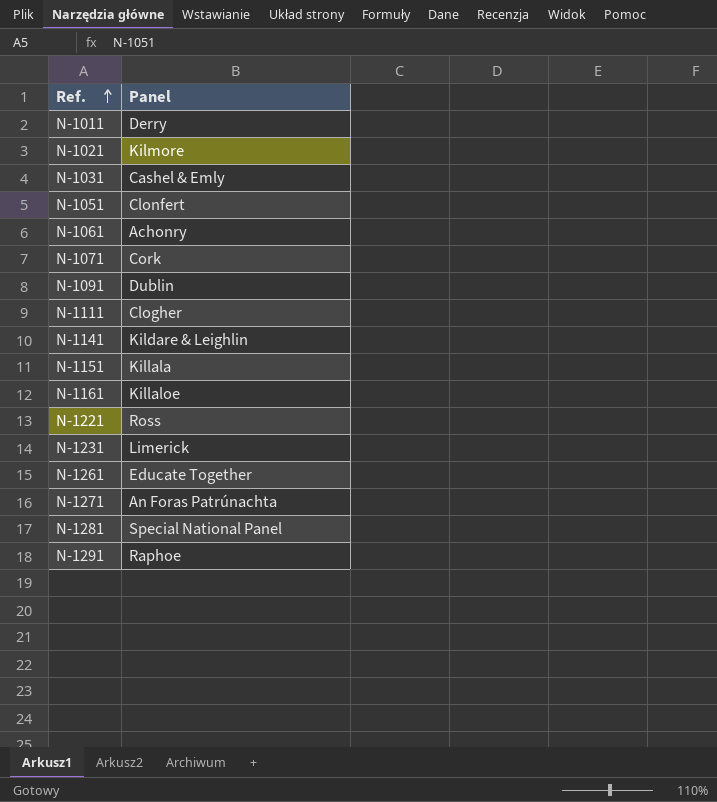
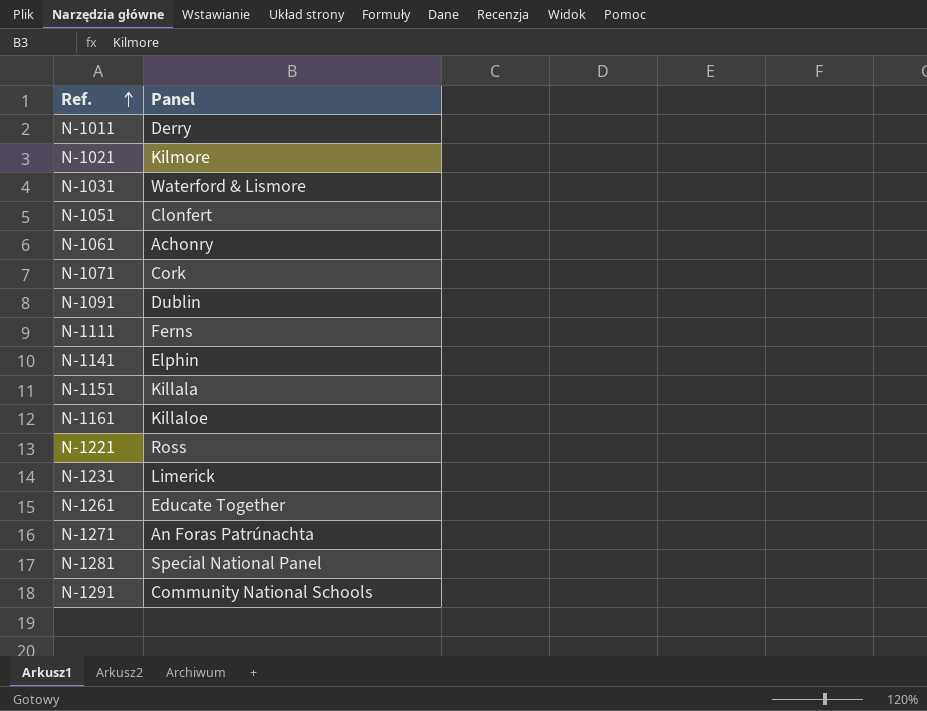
N-1031 | Panel: Cashel & Emly -> Waterford & Lismore
N-1111 | Panel: Clogher -> Ferns
N-1141 | Panel: Kildare & Leighlin -> Elphin
N-1291 | Panel: Raphoe -> Community National Schools

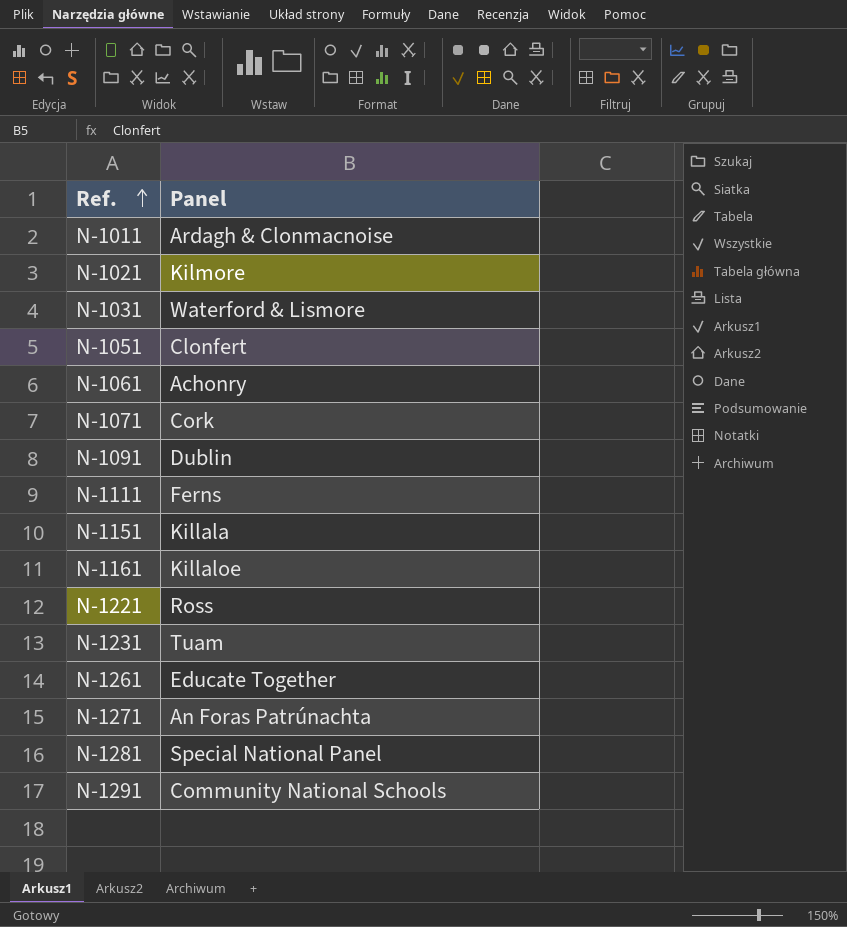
row N-1141: Elphin -> none
N-1011 | Panel: Derry -> Ardagh & Clonmacnoise
N-1231 | Panel: Limerick -> Tuam

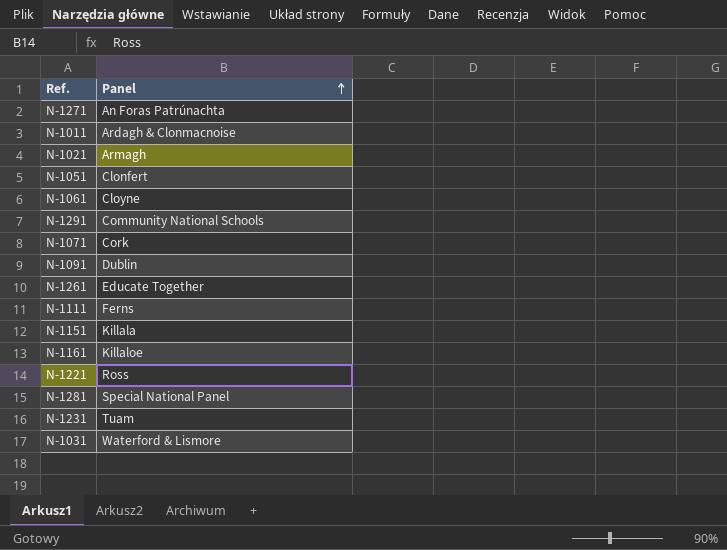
row order: Ref. ascending -> Panel ascending
N-1021 | Panel: Kilmore -> Armagh
N-1061 | Panel: Achonry -> Cloyne

